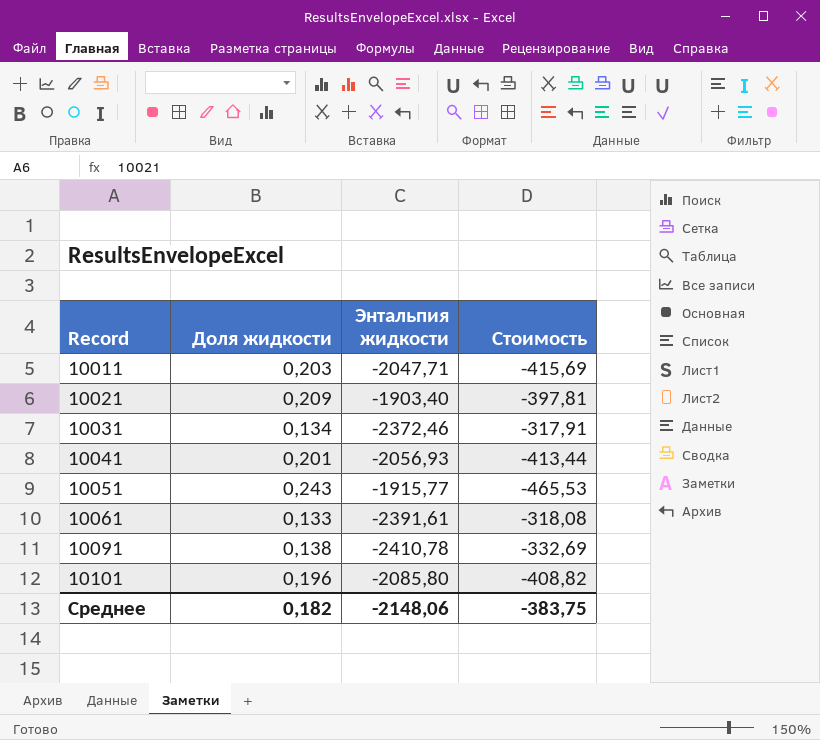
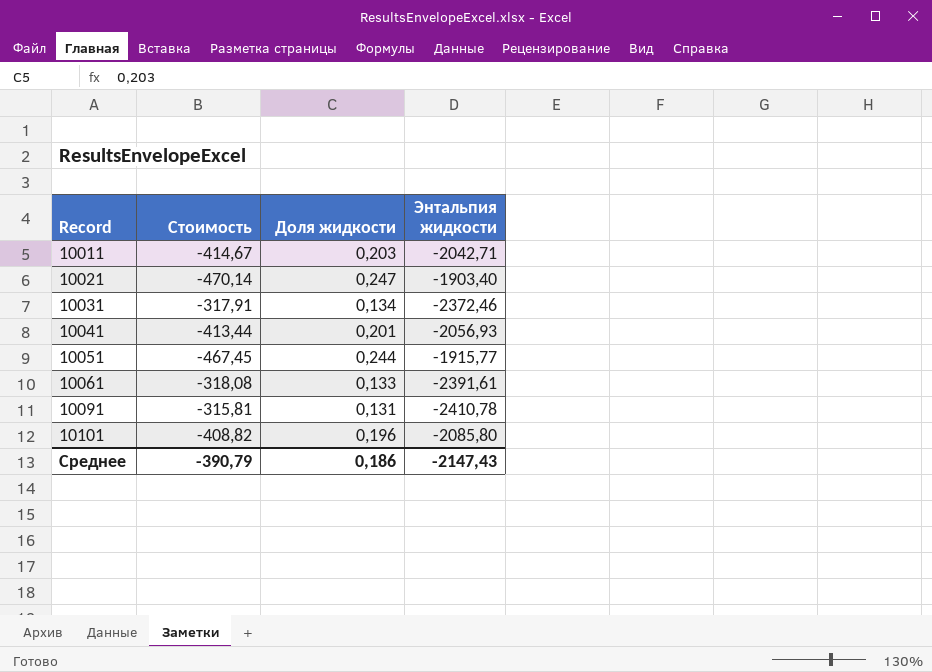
column Стоимость | position: 4 -> 2
10011 | Стоимость: -415,69 -> -414,67
10011 | Энтальпия жидкости: -2047,71 -> -2042,71
10021 | Стоимость: -397,81 -> -470,14
10021 | Доля жидкости: 0,209 -> 0,247
10051 | Стоимость: -465,53 -> -467,45
10051 | Доля жидкости: 0,243 -> 0,244
10091 | Стоимость: -332,69 -> -315,81
10091 | Доля жидкости: 0,138 -> 0,131
Среднее | Стоимость: -383,75 -> -390,79
Среднее | Доля жидкости: 0,182 -> 0,186
Среднее | Энтальпия жидкости: -2148,06 -> -2147,43

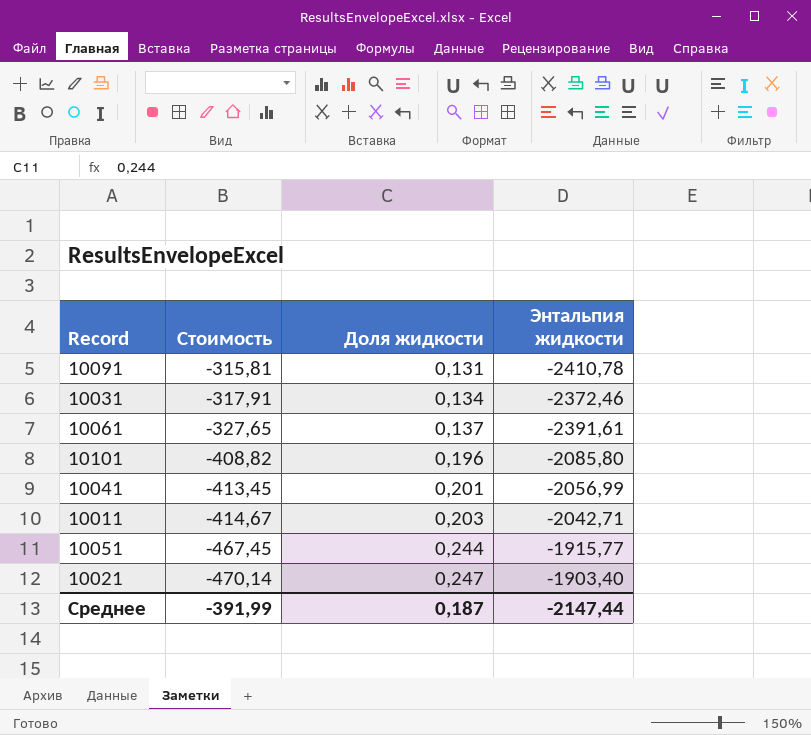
row order: Record ascending -> Стоимость descending
10061 | Стоимость: -318,08 -> -327,65
10061 | Доля жидкости: 0,133 -> 0,137
10041 | Стоимость: -413,44 -> -413,45
10041 | Энтальпия жидкости: -2056,93 -> -2056,99
Среднее | Стоимость: -390,79 -> -391,99
Среднее | Доля жидкости: 0,186 -> 0,187
Среднее | Энтальпия жидкости: -2147,43 -> -2147,44

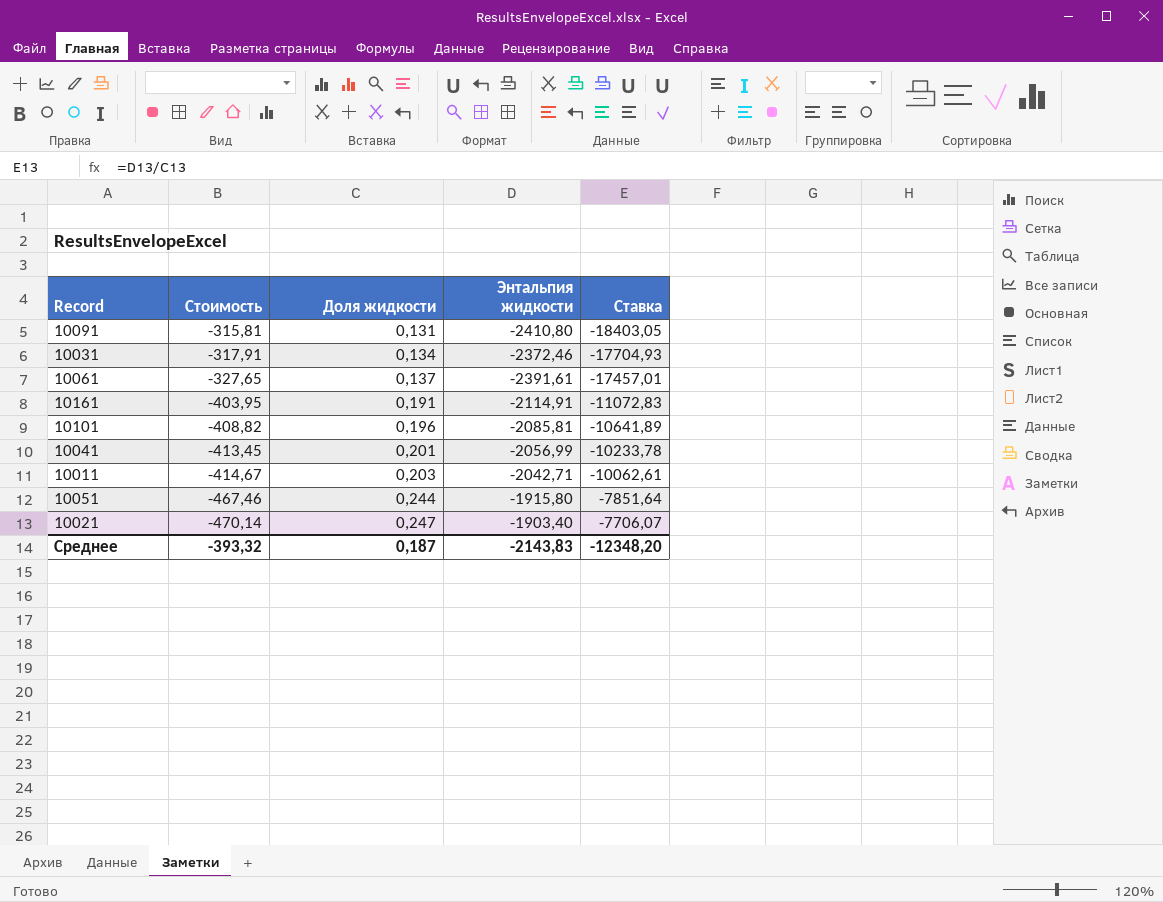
column Ставка | formula: none -> [Энтальпия жидкости] / [Доля жидкости]
10091 | Энтальпия жидкости: -2410,78 -> -2410,80
row 10161: none -> -403,95 | 0,191 | -2114,91 | -11072,83
10101 | Энтальпия жидкости: -2085,80 -> -2085,81
10051 | Стоимость: -467,45 -> -467,46
10051 | Энтальпия жидкости: -1915,77 -> -1915,80
Среднее | Стоимость: -391,99 -> -393,32
Среднее | Энтальпия жидкости: -2147,44 -> -2143,83

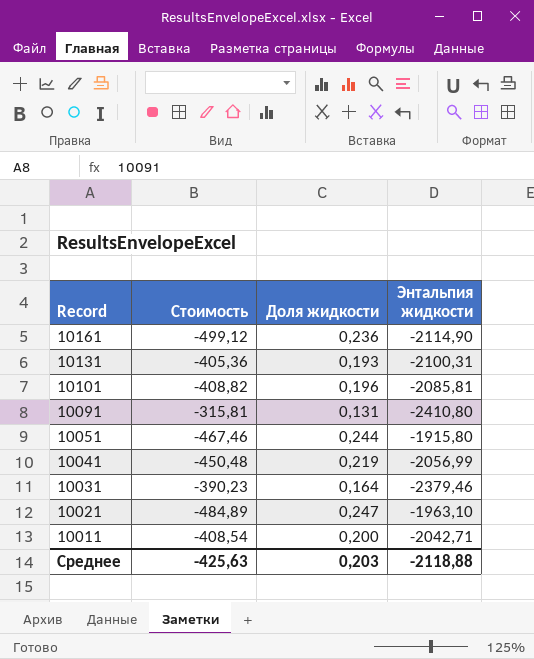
row order: Стоимость descending -> Record descending
column Ставка | formula: [Энтальпия жидкости] / [Доля жидкости] -> none
row 10061: -327,65 | 0,137 | -2391,61 | -17457,01 -> none
10161 | Стоимость: -403,95 -> -499,12
10161 | Доля жидкости: 0,191 -> 0,236
10161 | Энтальпия жидкости: -2114,91 -> -2114,90
row 10131: none -> -405,36 | 0,193 | -2100,31
10041 | Стоимость: -413,45 -> -450,48
10041 | Доля жидкости: 0,201 -> 0,219
10031 | Стоимость: -317,91 -> -390,23
10031 | Доля жидкости: 0,134 -> 0,164
10031 | Энтальпия жидкости: -2372,46 -> -2379,46
10021 | Стоимость: -470,14 -> -484,89
10021 | Энтальпия жидкости: -1903,40 -> -1963,10
10011 | Стоимость: -414,67 -> -408,54
10011 | Доля жидкости: 0,203 -> 0,200
Среднее | Стоимость: -393,32 -> -425,63
Среднее | Доля жидкости: 0,187 -> 0,203
Среднее | Энтальпия жидкости: -2143,83 -> -2118,88

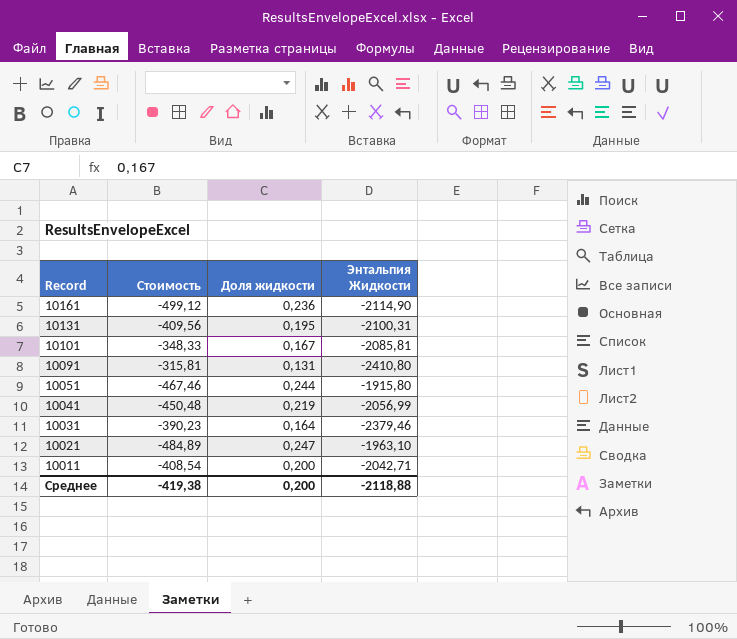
column name: Энтальпия жидкости -> Энтальпия Жидкости
10131 | Стоимость: -405,36 -> -409,56
10131 | Доля жидкости: 0,193 -> 0,195
10101 | Стоимость: -408,82 -> -348,33
10101 | Доля жидкости: 0,196 -> 0,167
Среднее | Стоимость: -425,63 -> -419,38
Среднее | Доля жидкости: 0,203 -> 0,200

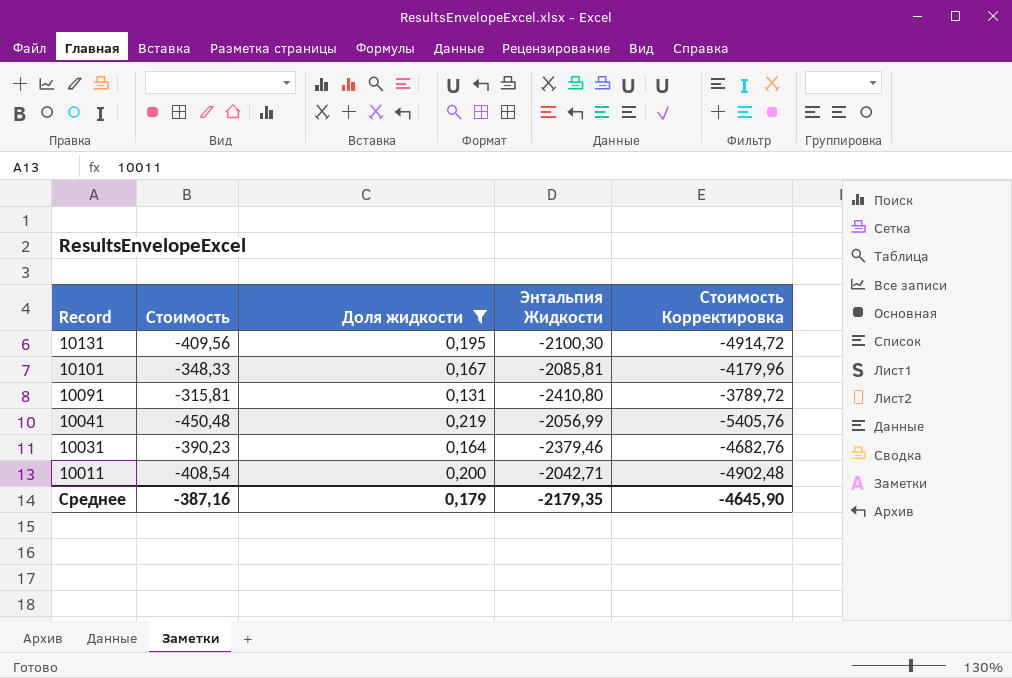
filter: none -> Доля жидкости <= 0,219
column Стоимость Корректировка | formula: none -> [Стоимость] * 12
10131 | Энтальпия Жидкости: -2100,31 -> -2100,30
Среднее | Стоимость: -419,38 -> -387,16
Среднее | Доля жидкости: 0,200 -> 0,179
Среднее | Энтальпия Жидкости: -2118,88 -> -2179,35

